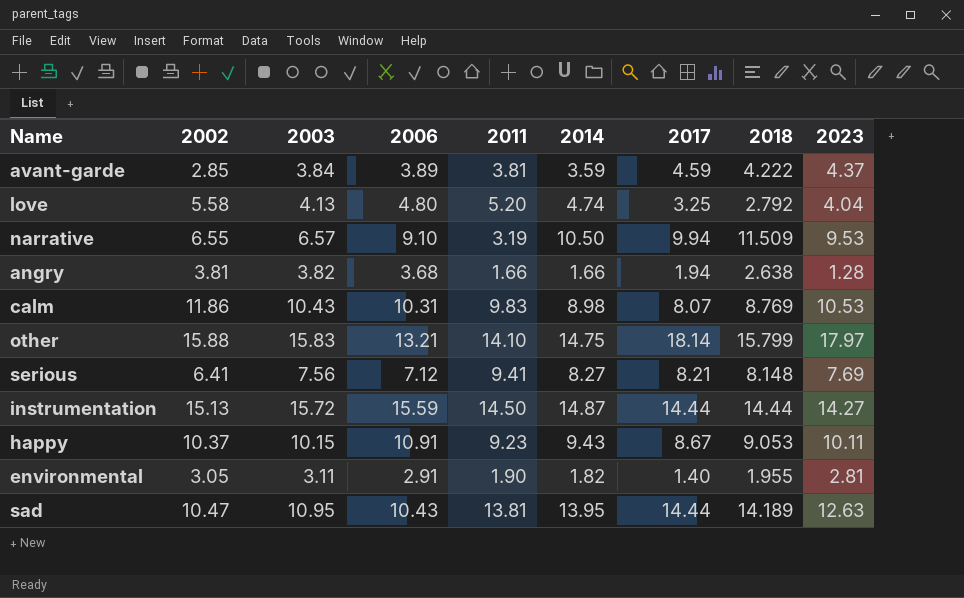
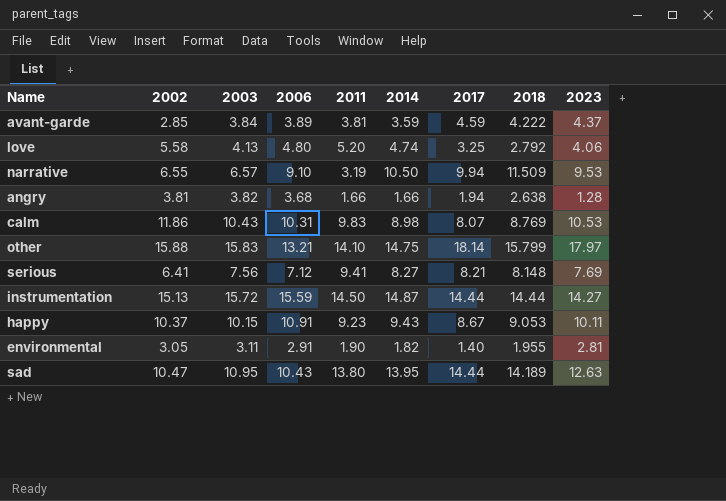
love | 2023: 4.04 -> 4.06
sad | 2011: 13.81 -> 13.80

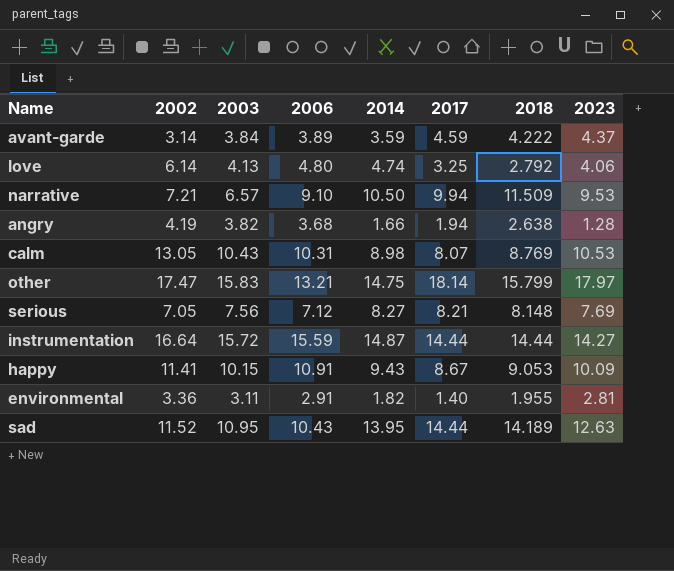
column 2011 | position: 5 -> none
avant-garde | 2002: 2.85 -> 3.14
love | 2002: 5.58 -> 6.14
narrative | 2002: 6.55 -> 7.21
angry | 2002: 3.81 -> 4.19
calm | 2002: 11.86 -> 13.05
other | 2002: 15.88 -> 17.47
serious | 2002: 6.41 -> 7.05
instrumentation | 2002: 15.13 -> 16.64
happy | 2002: 10.37 -> 11.41
happy | 2023: 10.11 -> 10.09
environmental | 2002: 3.05 -> 3.36
sad | 2002: 10.47 -> 11.52

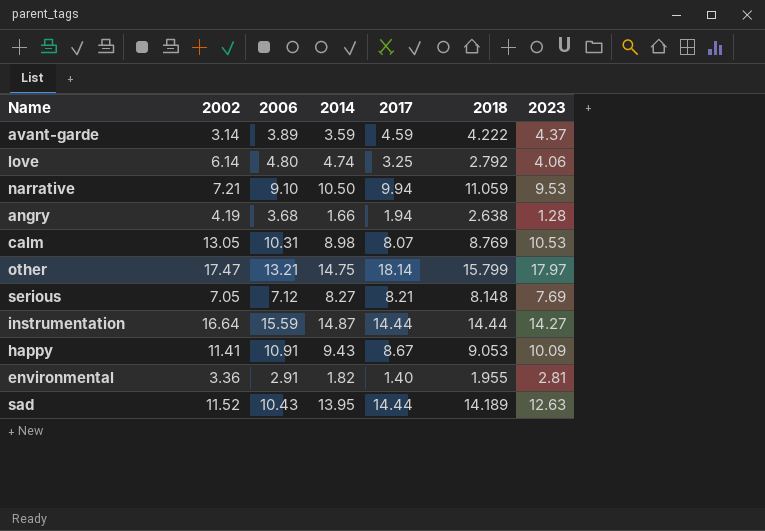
column 2003 | position: 3 -> none
narrative | 2018: 11.509 -> 11.059

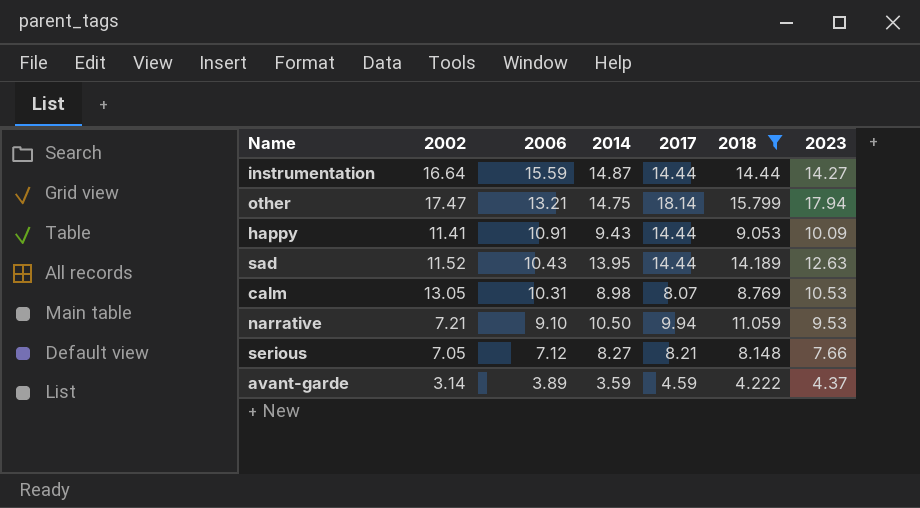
filter: none -> 2018 >= 4.222
row order: none -> 2006 descending
other | 2023: 17.97 -> 17.94
happy | 2017: 8.67 -> 14.44
serious | 2023: 7.69 -> 7.66

